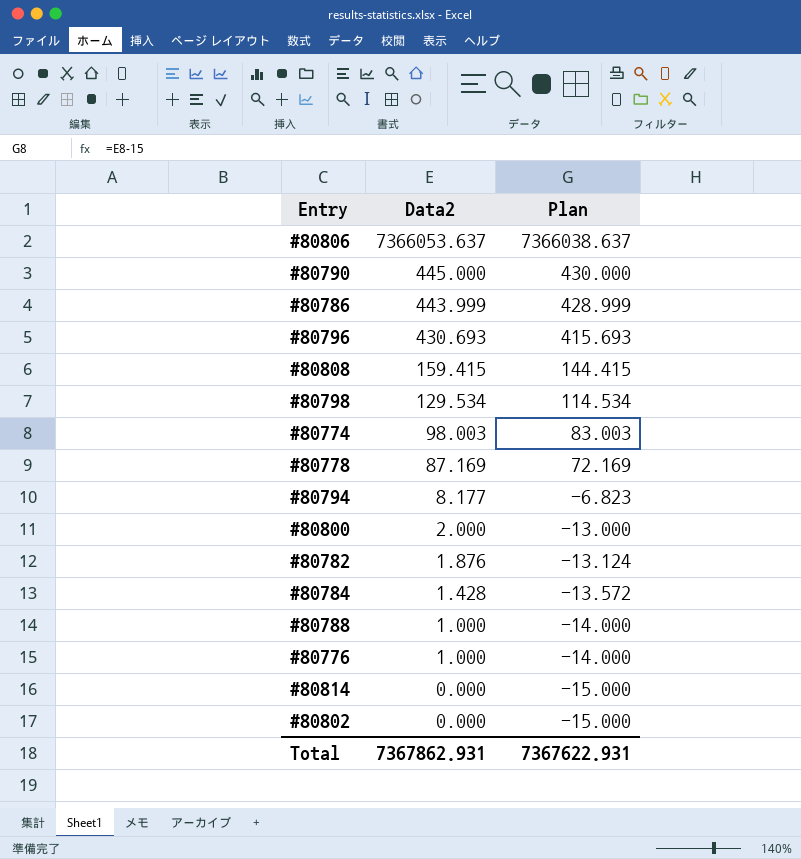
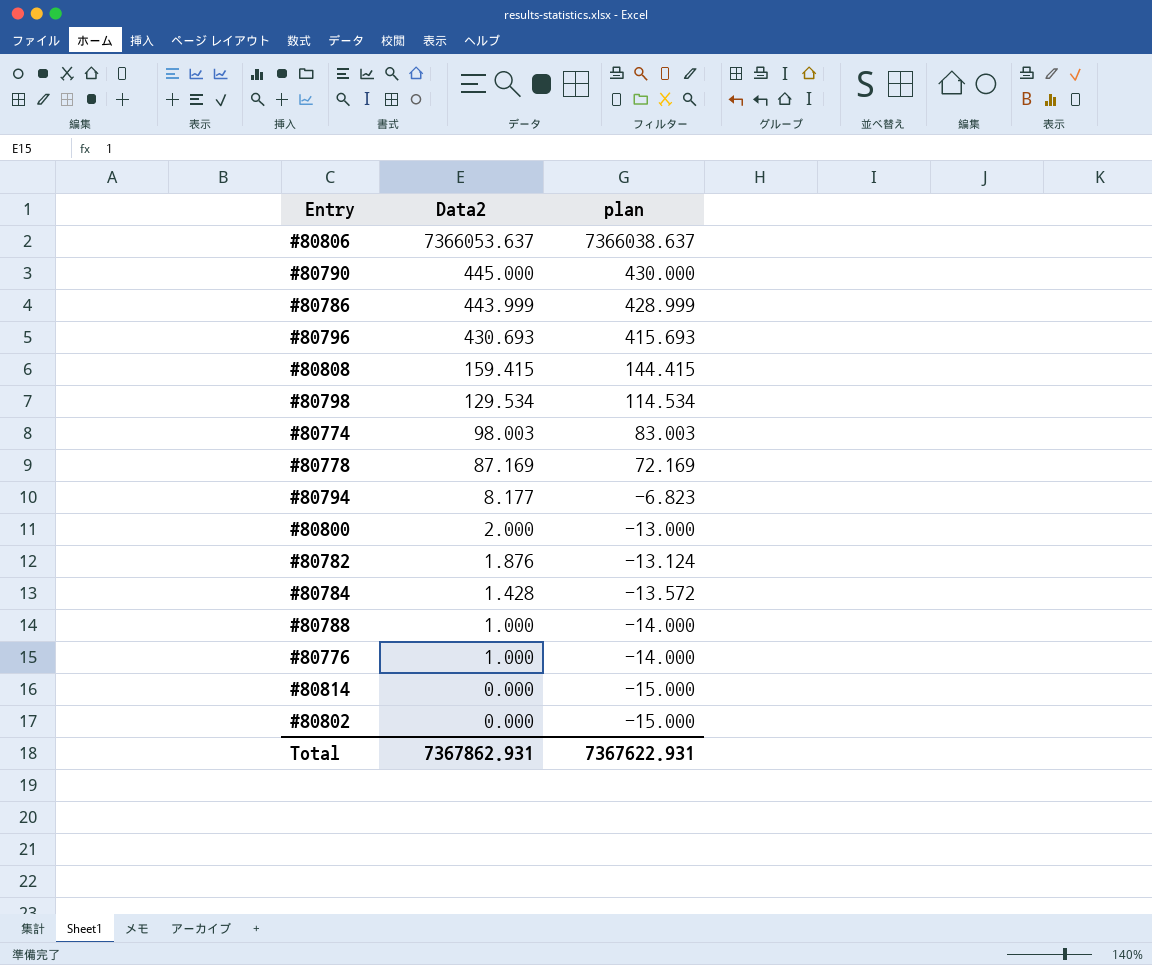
column name: Plan -> plan

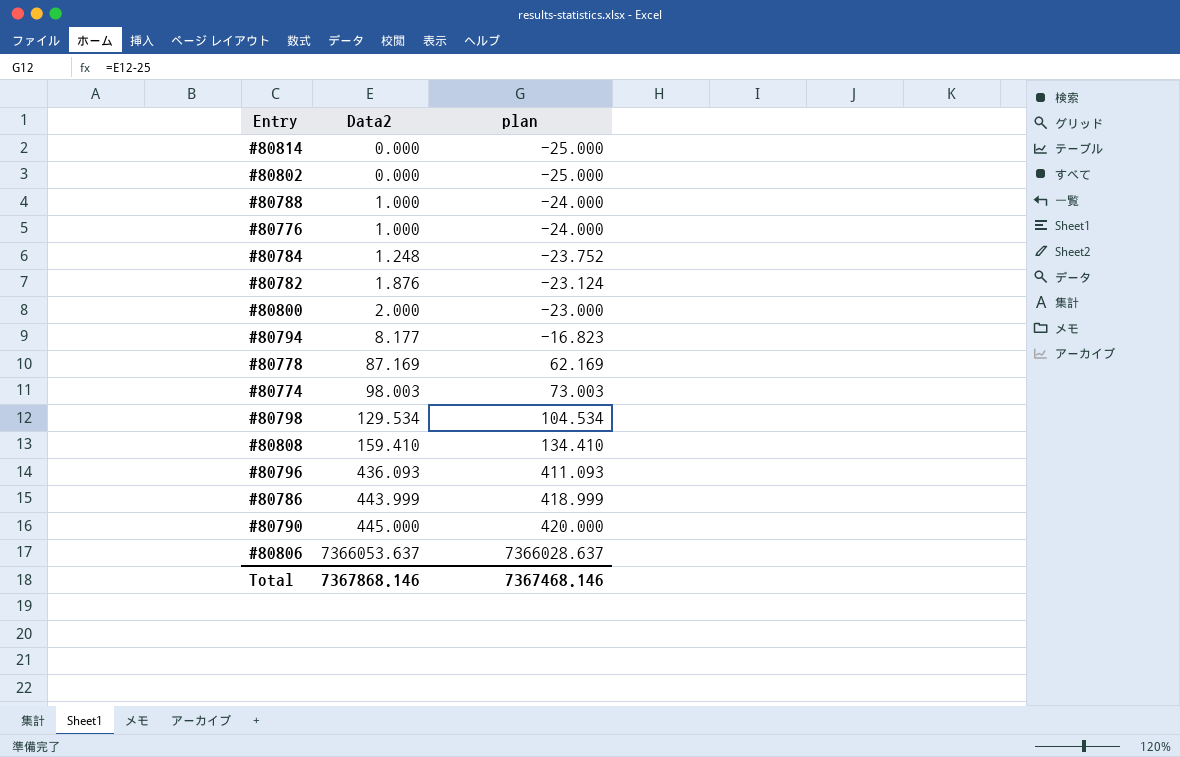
row order: Data2 descending -> Data2 ascending
column plan | formula: [Data2] - 15 -> [Data2] - 25
#80784 | Data2: 1.428 -> 1.248
#80808 | Data2: 159.415 -> 159.410
#80796 | Data2: 430.693 -> 436.093
Total | Data2: 7367862.931 -> 7367868.146
Total | plan: 7367622.931 -> 7367468.146

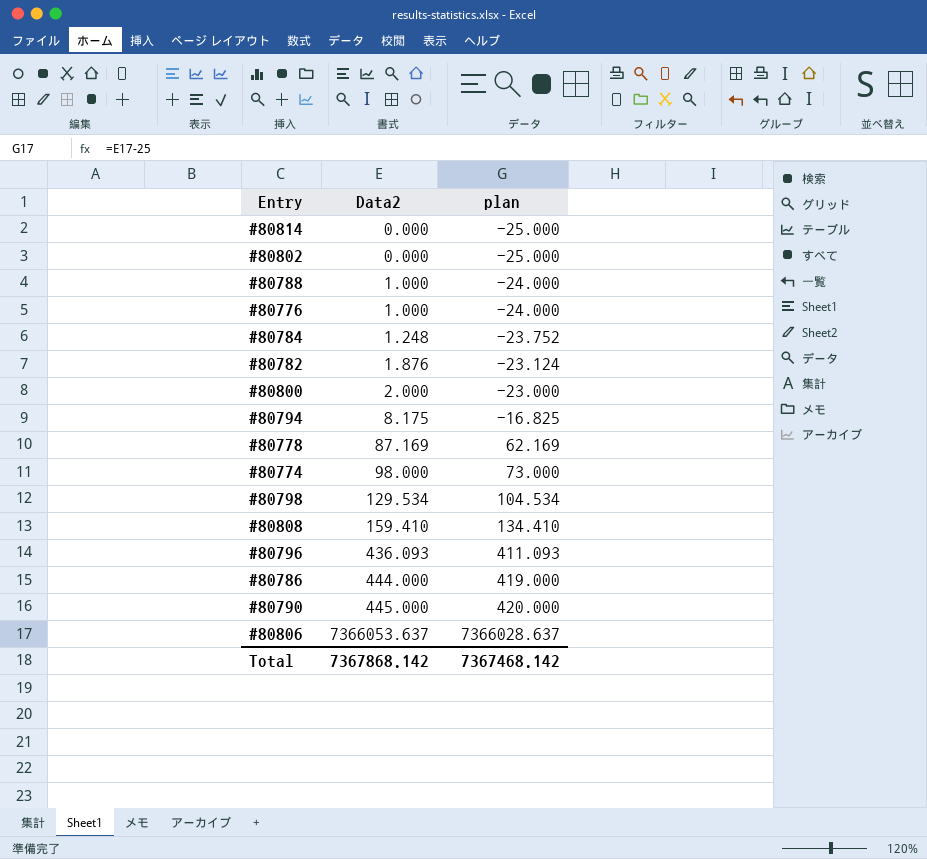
#80794 | Data2: 8.177 -> 8.175
#80794 | plan: -16.823 -> -16.825
#80774 | Data2: 98.003 -> 98.000
#80774 | plan: 73.003 -> 73.000
#80786 | Data2: 443.999 -> 444.000
#80786 | plan: 418.999 -> 419.000
Total | Data2: 7367868.146 -> 7367868.142
Total | plan: 7367468.146 -> 7367468.142

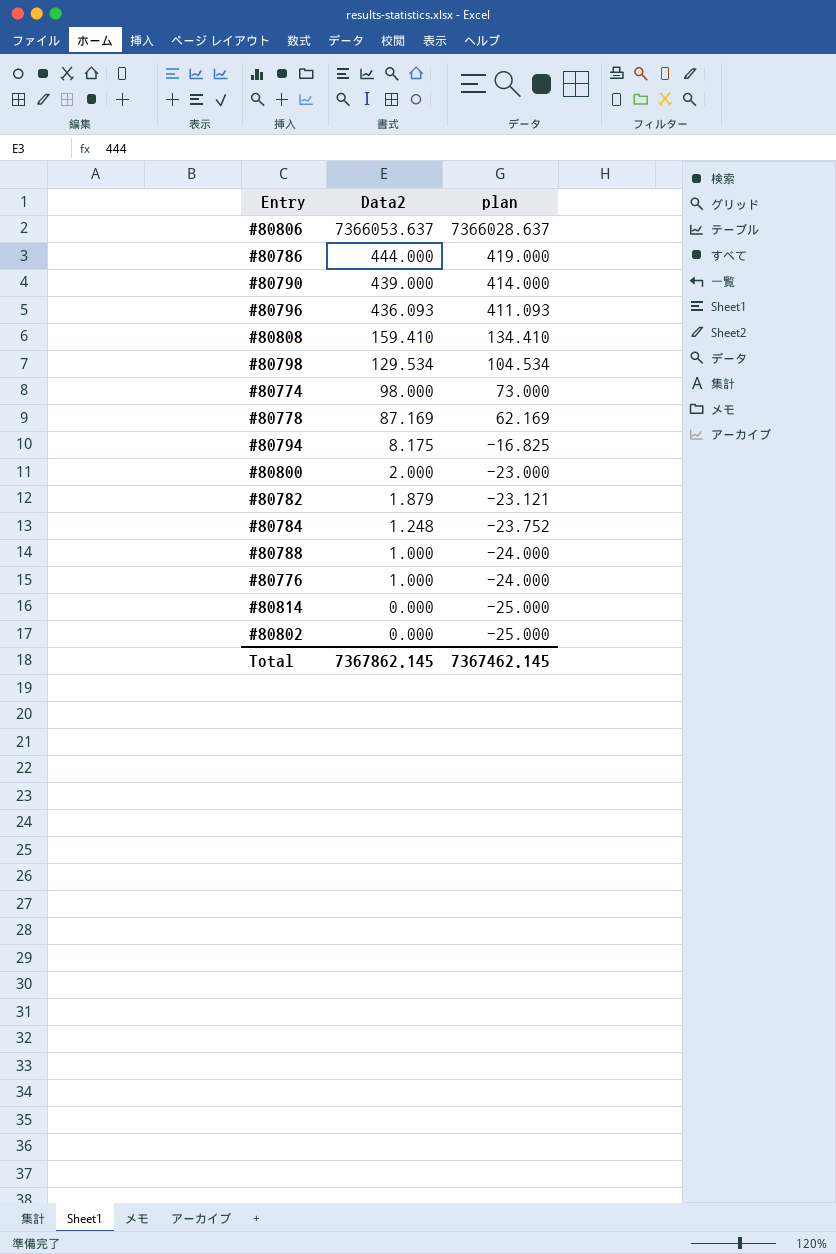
row order: Data2 ascending -> Data2 descending
#80790 | Data2: 445.000 -> 439.000
#80790 | plan: 420.000 -> 414.000
#80782 | Data2: 1.876 -> 1.879
#80782 | plan: -23.124 -> -23.121
Total | Data2: 7367868.142 -> 7367862.145
Total | plan: 7367468.142 -> 7367462.145

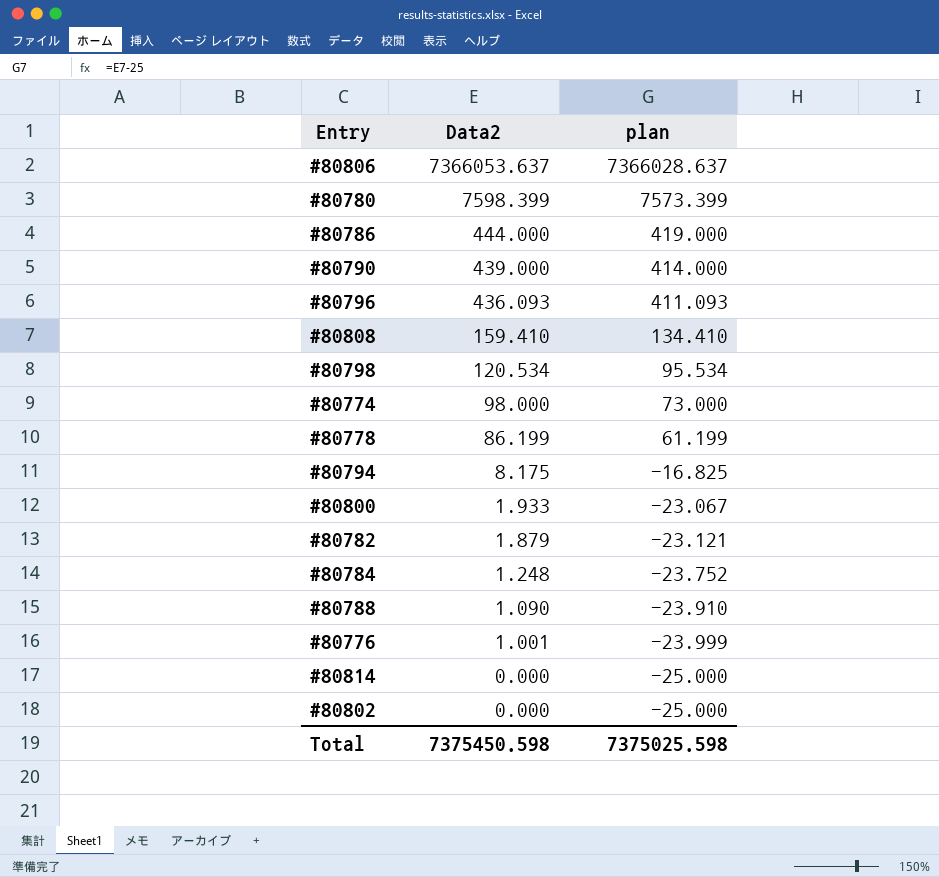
row #80780: none -> 7598.399 | 7573.399
#80798 | Data2: 129.534 -> 120.534
#80798 | plan: 104.534 -> 95.534
#80778 | Data2: 87.169 -> 86.199
#80778 | plan: 62.169 -> 61.199
#80800 | Data2: 2.000 -> 1.933
#80800 | plan: -23.000 -> -23.067
#80788 | Data2: 1.000 -> 1.090
#80788 | plan: -24.000 -> -23.910
#80776 | Data2: 1.000 -> 1.001
#80776 | plan: -24.000 -> -23.999
Total | Data2: 7367862.145 -> 7375450.598
Total | plan: 7367462.145 -> 7375025.598

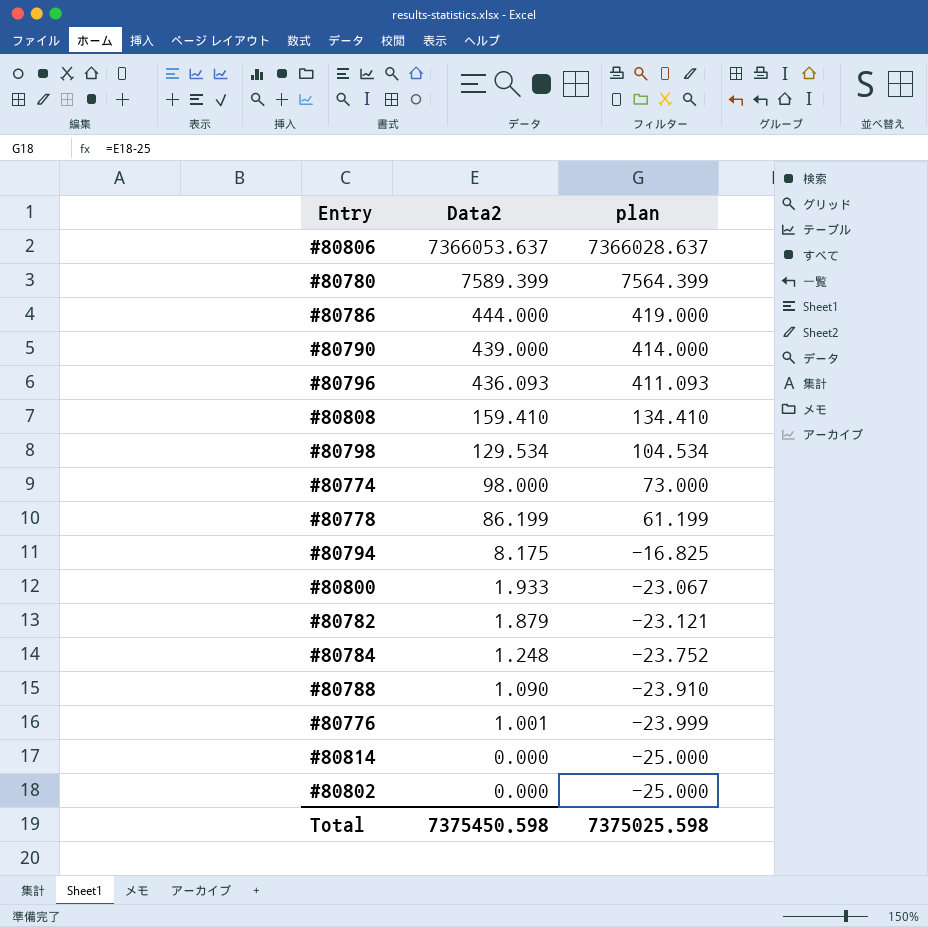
#80780 | Data2: 7598.399 -> 7589.399
#80780 | plan: 7573.399 -> 7564.399
#80798 | Data2: 120.534 -> 129.534
#80798 | plan: 95.534 -> 104.534

